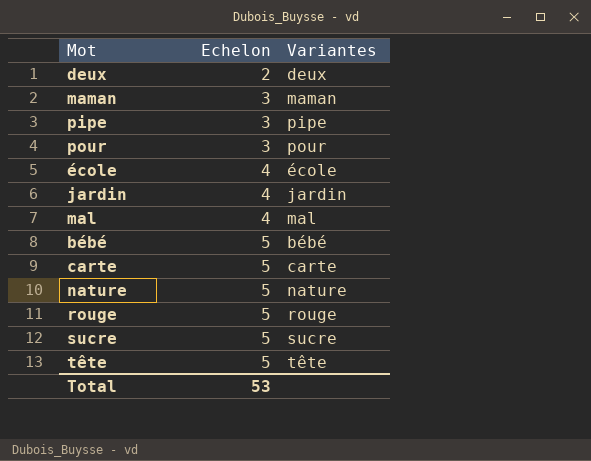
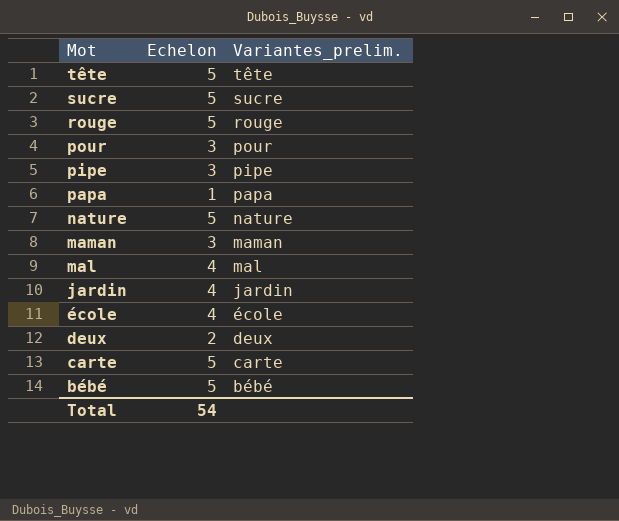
row order: Echelon ascending -> Mot descending
column name: Variantes -> Variantes_prelim.
row papa: none -> 1 | papa
Total | Echelon: 53 -> 54

